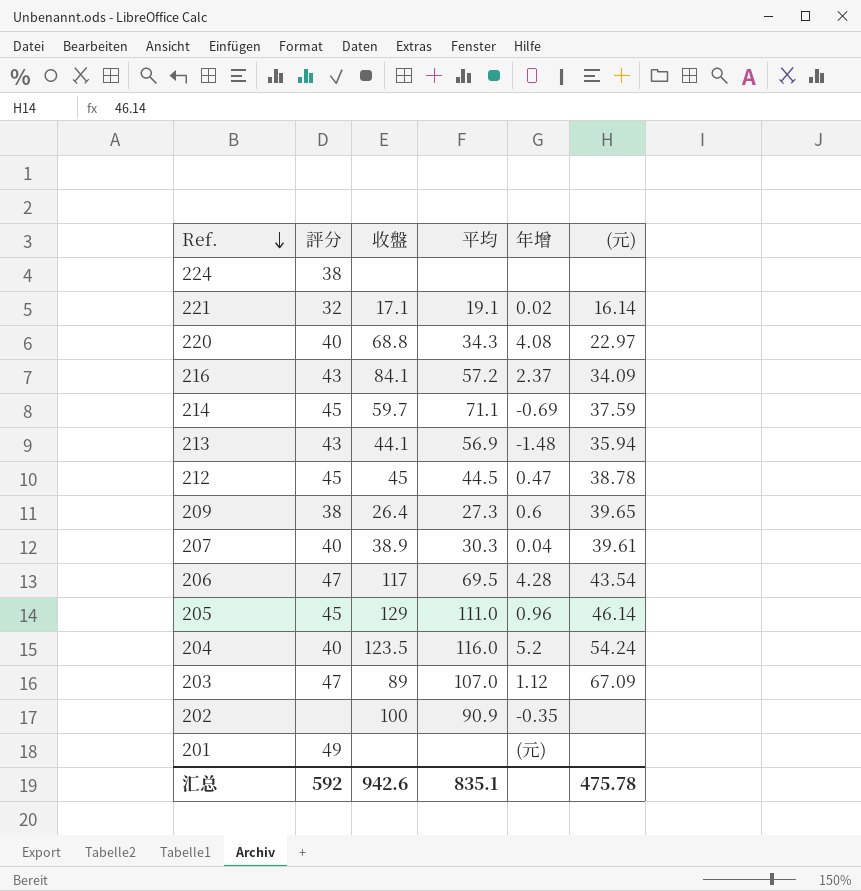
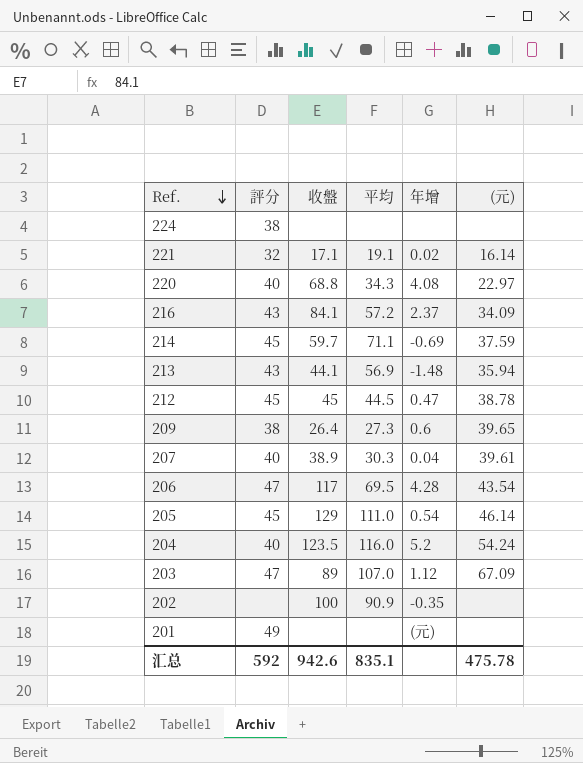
205 | 年增: 0.96 -> 0.54

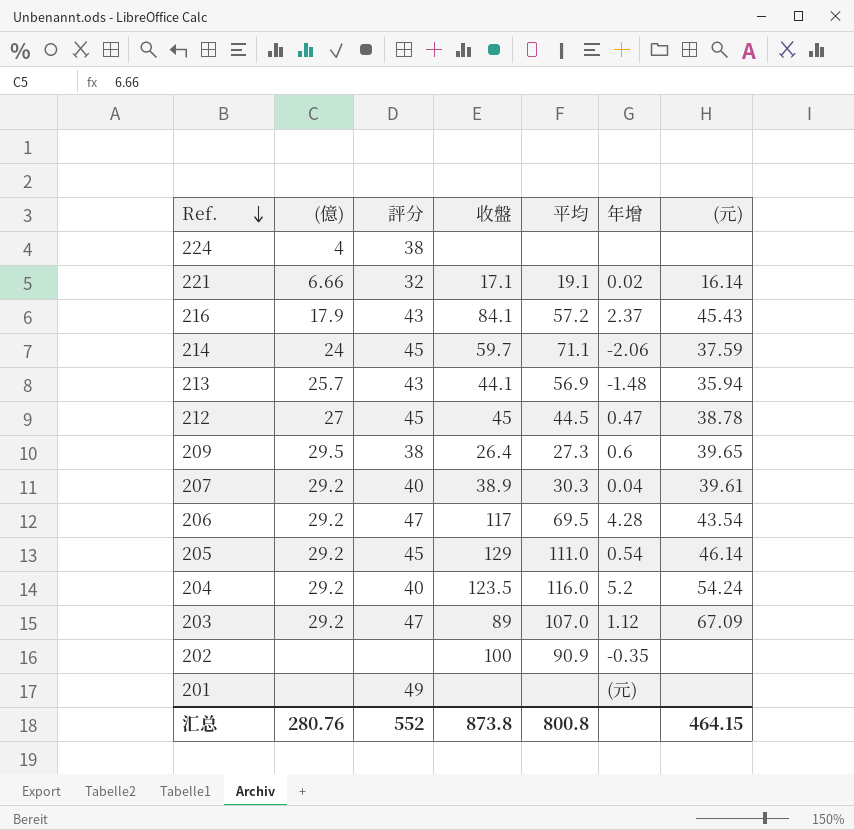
column (億) | position: none -> 2
row 220: 40 | 68.8 | 34.3 | 4.08 | 22.97 -> none
216 | (元): 34.09 -> 45.43
214 | 年增: -0.69 -> -2.06
汇总 | 評分: 592 -> 552
汇总 | 收盤: 942.6 -> 873.8
汇总 | 平均: 835.1 -> 800.8
汇总 | (元): 475.78 -> 464.15

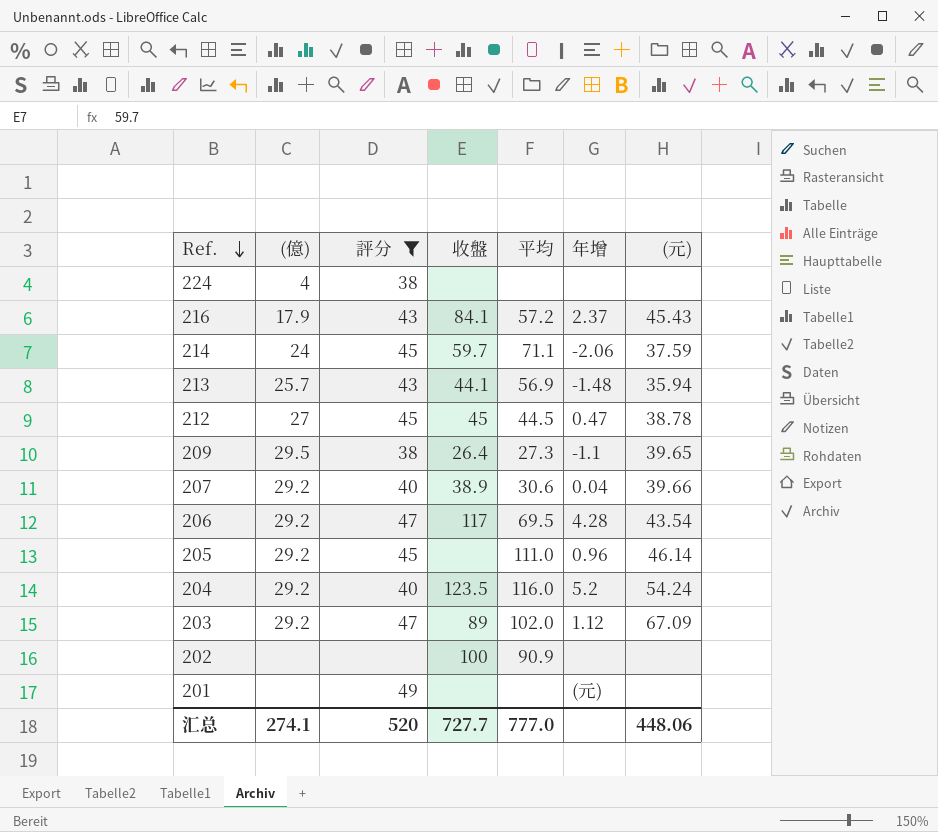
filter: none -> 評分 != 32
209 | 年增: 0.6 -> -1.1
207 | 平均: 30.3 -> 30.6
207 | (元): 39.61 -> 39.66
205 | 收盤: 129 -> none
205 | 年增: 0.54 -> 0.96
203 | 平均: 107.0 -> 102.0
202 | 年增: -0.35 -> none
汇总 | (億): 280.76 -> 274.1
汇总 | 評分: 552 -> 520
汇总 | 收盤: 873.8 -> 727.7
汇总 | 平均: 800.8 -> 777.0
汇总 | (元): 464.15 -> 448.06

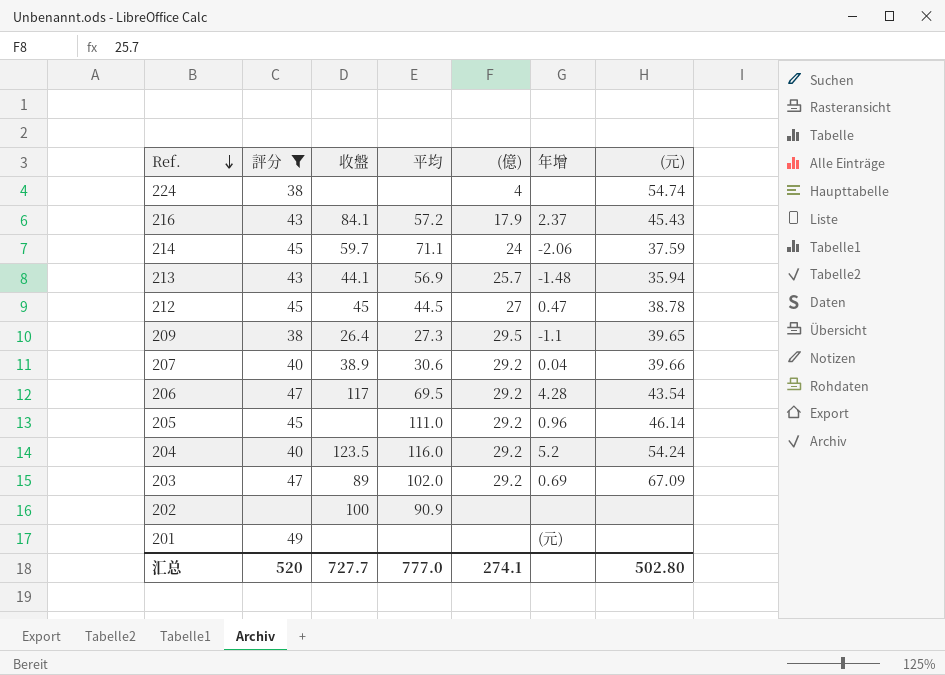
column (億) | position: 2 -> 5
224 | (元): none -> 54.74
203 | 年增: 1.12 -> 0.69
汇总 | (元): 448.06 -> 502.80

